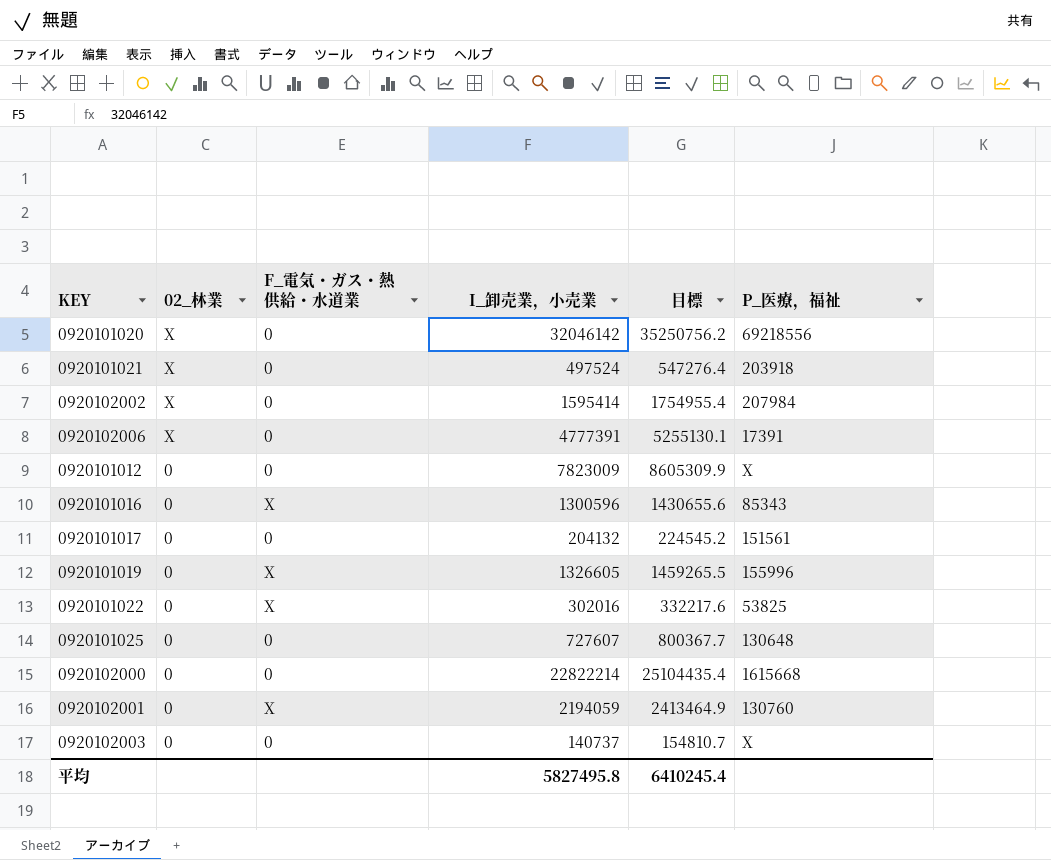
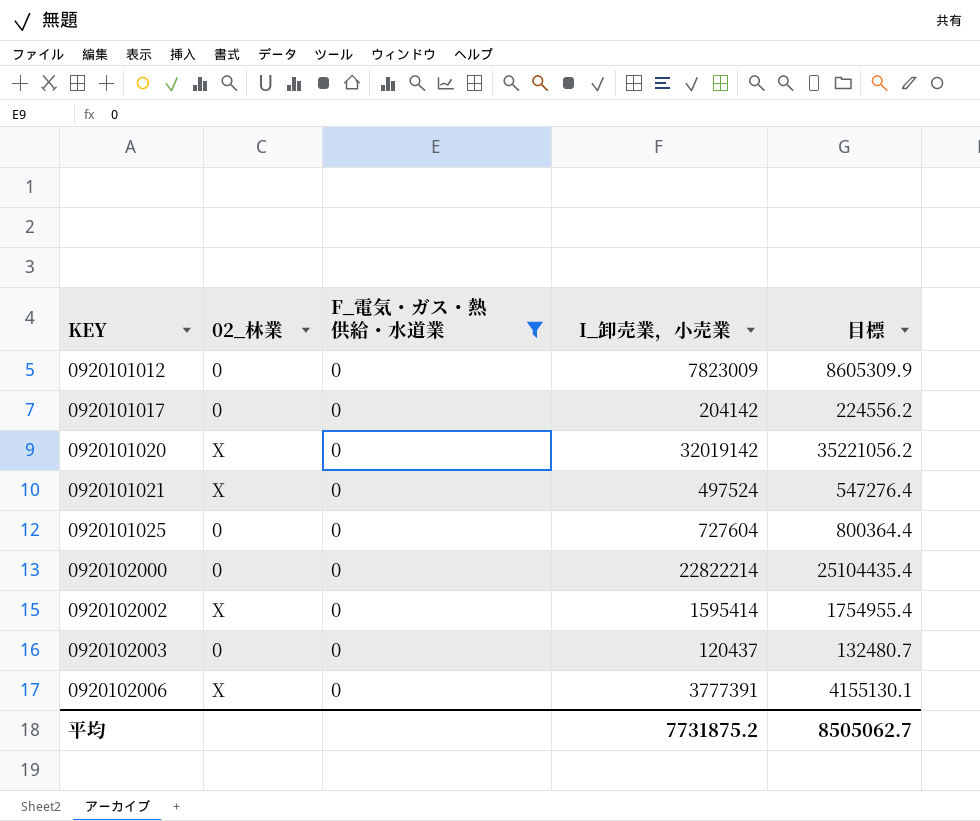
filter: none -> F_電気・ガス・熱供給・水道業 = 0
row order: 02_林業 descending -> KEY ascending
column P_医療，福祉 | position: 6 -> none
0920101017 | I_卸売業，小売業: 204132 -> 204142
0920101017 | 目標: 224545.2 -> 224556.2
0920101020 | I_卸売業，小売業: 32046142 -> 32019142
0920101020 | 目標: 35250756.2 -> 35221056.2
0920101025 | I_卸売業，小売業: 727607 -> 727604
0920101025 | 目標: 800367.7 -> 800364.4
0920102003 | I_卸売業，小売業: 140737 -> 120437
0920102003 | 目標: 154810.7 -> 132480.7
0920102006 | I_卸売業，小売業: 4777391 -> 3777391
0920102006 | 目標: 5255130.1 -> 4155130.1
平均 | I_卸売業，小売業: 5827495.8 -> 7731875.2
平均 | 目標: 6410245.4 -> 8505062.7

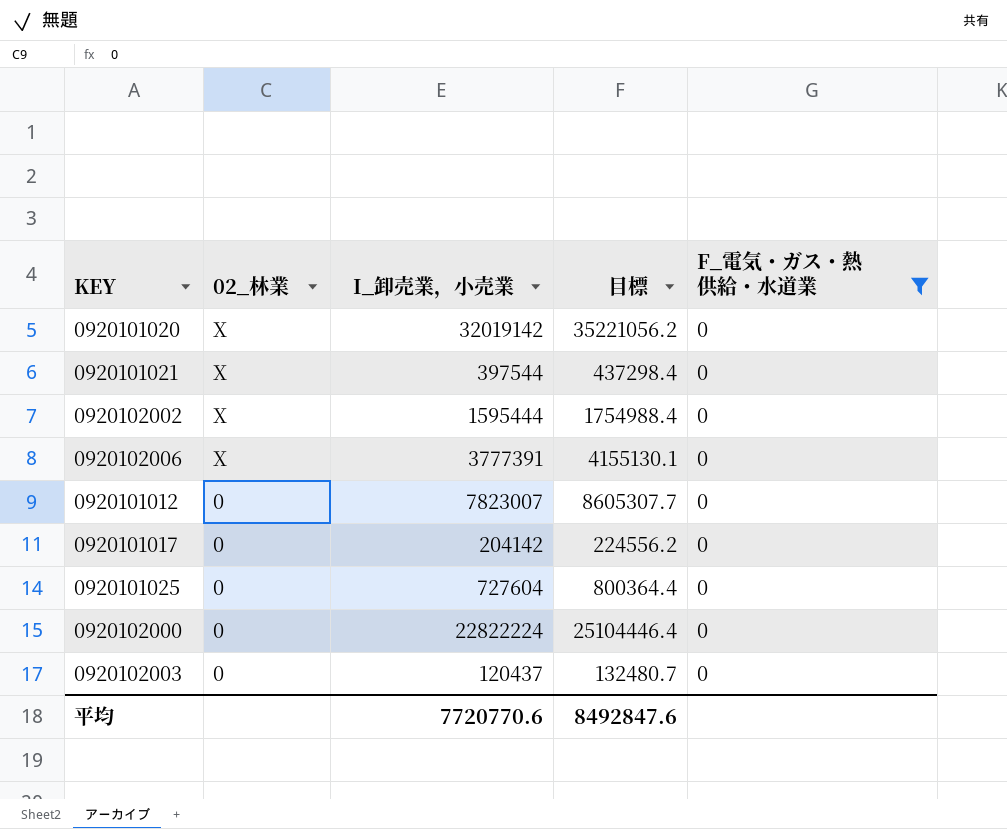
row order: KEY ascending -> 02_林業 descending
column F_電気・ガス・熱供給・水道業 | position: 3 -> 5
0920101021 | I_卸売業，小売業: 497524 -> 397544
0920101021 | 目標: 547276.4 -> 437298.4
0920102002 | I_卸売業，小売業: 1595414 -> 1595444
0920102002 | 目標: 1754955.4 -> 1754988.4
0920101012 | I_卸売業，小売業: 7823009 -> 7823007
0920101012 | 目標: 8605309.9 -> 8605307.7
0920102000 | I_卸売業，小売業: 22822214 -> 22822224
0920102000 | 目標: 25104435.4 -> 25104446.4
平均 | I_卸売業，小売業: 7731875.2 -> 7720770.6
平均 | 目標: 8505062.7 -> 8492847.6

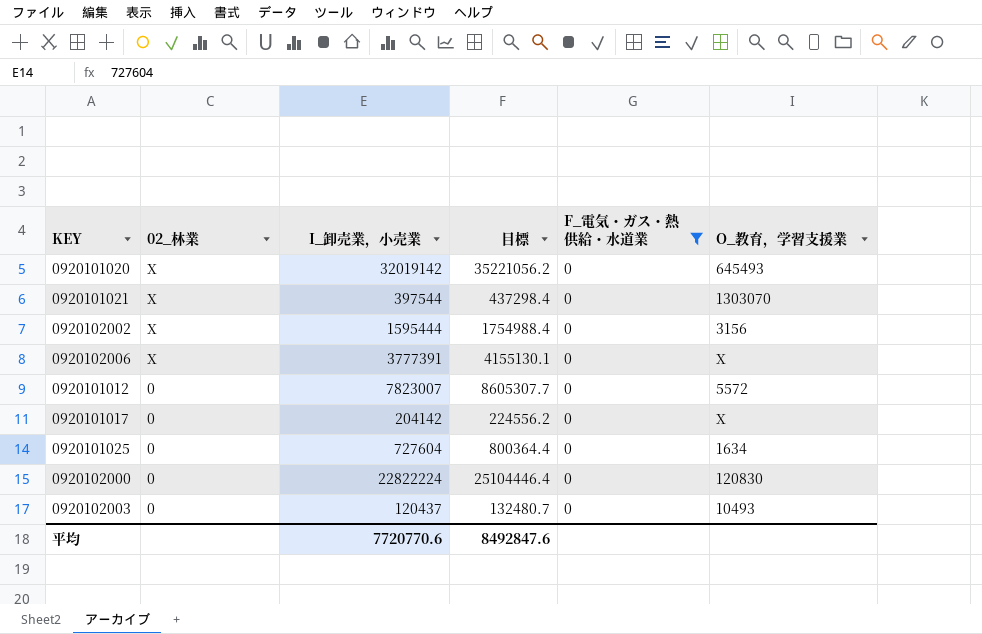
column O_教育，学習支援業 | position: none -> 6

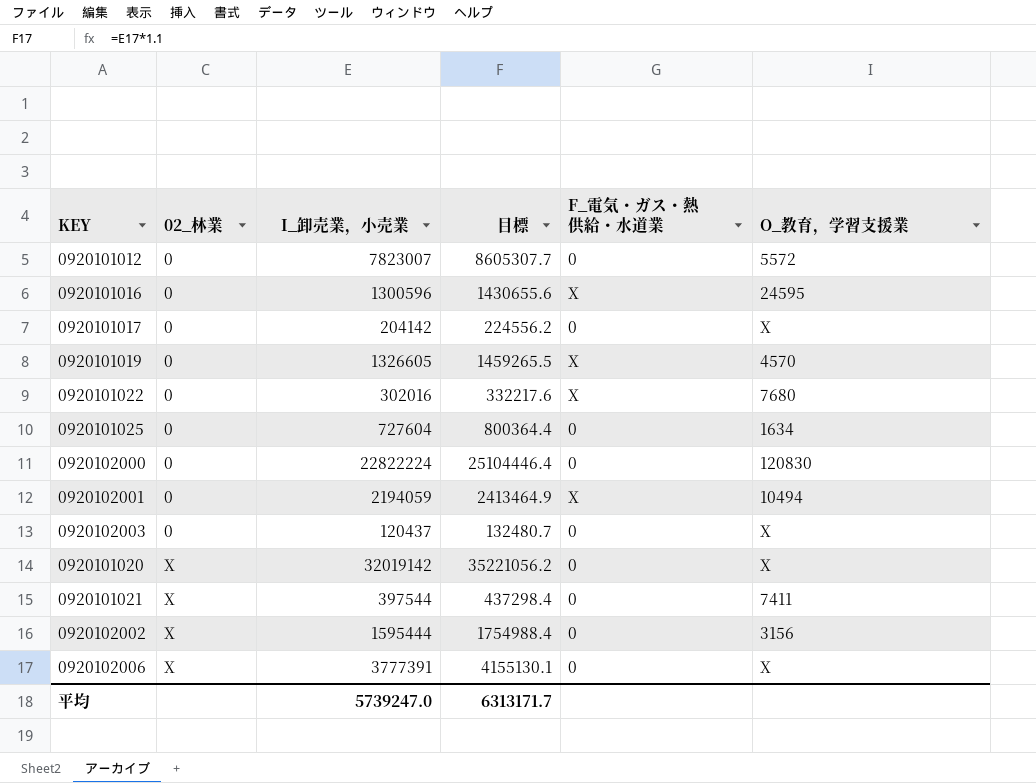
filter: F_電気・ガス・熱供給・水道業 = 0 -> none
row order: 02_林業 descending -> 02_林業 ascending
0920102003 | O_教育，学習支援業: 10493 -> X
0920101020 | O_教育，学習支援業: 645493 -> X
0920101021 | O_教育，学習支援業: 1303070 -> 7411
平均 | I_卸売業，小売業: 7720770.6 -> 5739247.0
平均 | 目標: 8492847.6 -> 6313171.7

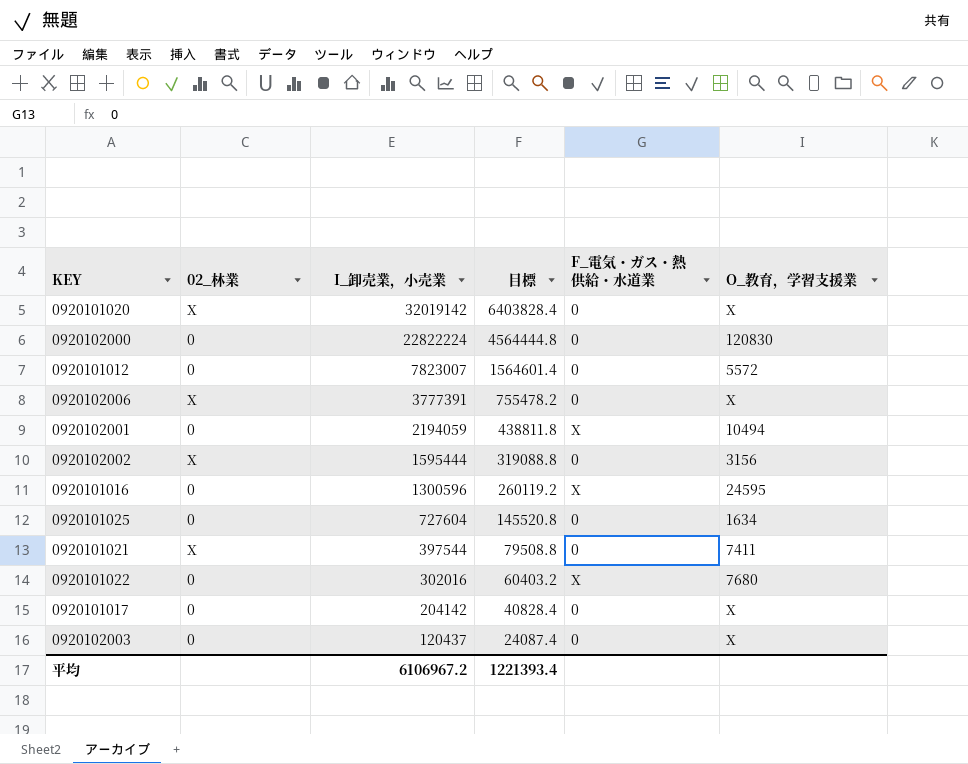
row order: 02_林業 ascending -> I_卸売業，小売業 descending
column 目標 | formula: [I_卸売業，小売業] * 1.1 -> [I_卸売業，小売業] * 0.2
row 0920101019: 0 | 1326605 | 1459265.5 | X | 4570 -> none
平均 | I_卸売業，小売業: 5739247.0 -> 6106967.2
平均 | 目標: 6313171.7 -> 1221393.4

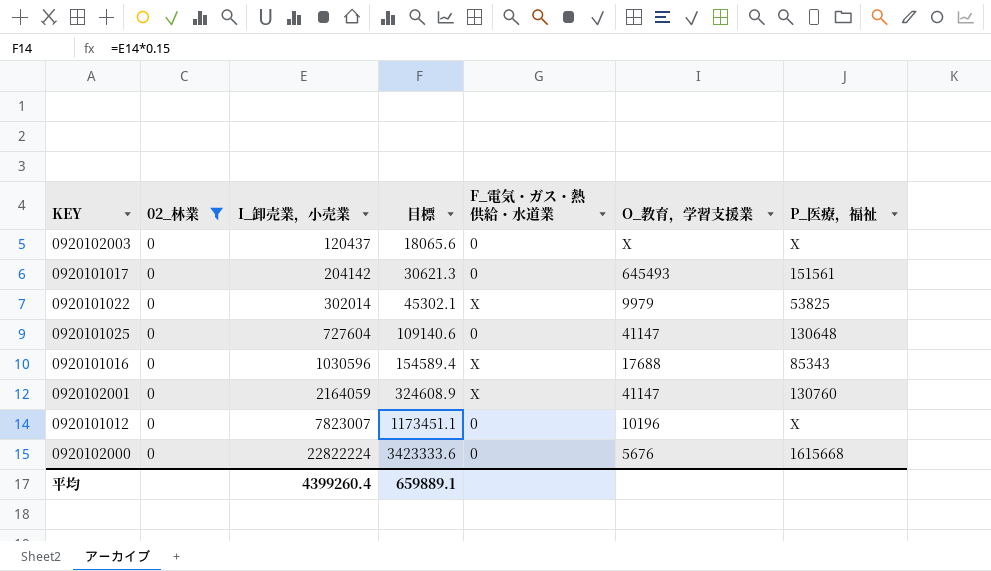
filter: none -> 02_林業 = 0
row order: I_卸売業，小売業 descending -> I_卸売業，小売業 ascending
column 目標 | formula: [I_卸売業，小売業] * 0.2 -> [I_卸売業，小売業] * 0.15
column P_医療，福祉 | position: none -> 7
0920101017 | O_教育，学習支援業: X -> 645493
0920101022 | I_卸売業，小売業: 302016 -> 302014
0920101022 | O_教育，学習支援業: 7680 -> 9979
0920101025 | O_教育，学習支援業: 1634 -> 41147
0920101016 | I_卸売業，小売業: 1300596 -> 1030596
0920101016 | O_教育，学習支援業: 24595 -> 17688
0920102001 | I_卸売業，小売業: 2194059 -> 2164059
0920102001 | O_教育，学習支援業: 10494 -> 41147
0920101012 | O_教育，学習支援業: 5572 -> 10196
0920102000 | O_教育，学習支援業: 120830 -> 5676
平均 | I_卸売業，小売業: 6106967.2 -> 4399260.4
平均 | 目標: 1221393.4 -> 659889.1

